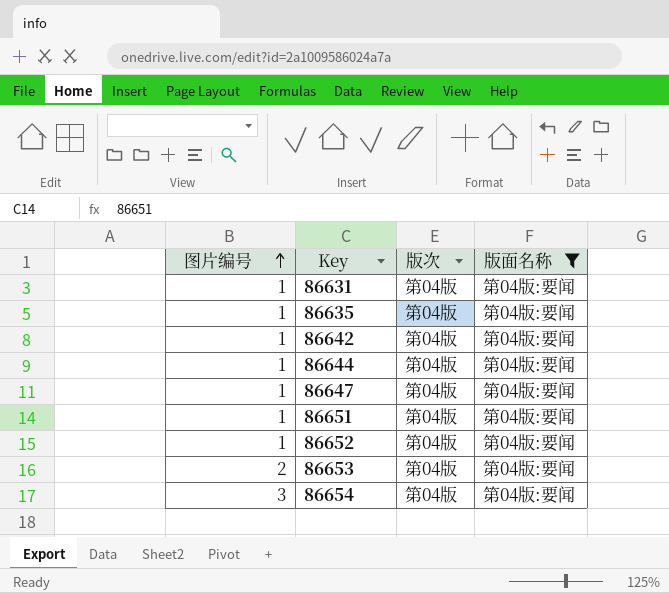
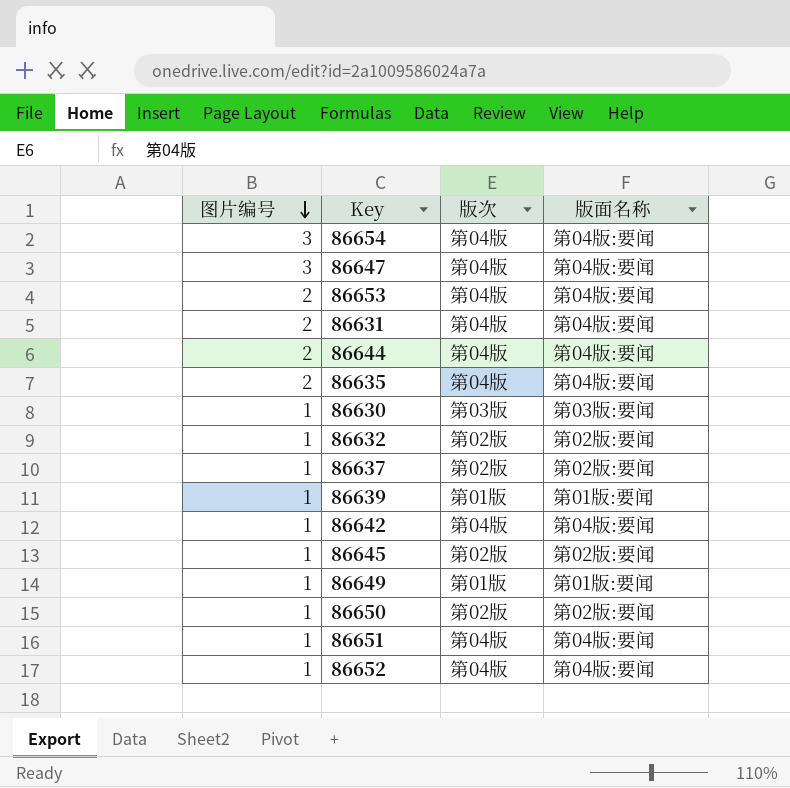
filter: 版面名称 = 第04版:要闻 -> none
row order: 图片编号 ascending -> 图片编号 descending
86647 | 图片编号: 1 -> 3
86631 | 图片编号: 1 -> 2
86644 | 图片编号: 1 -> 2
86635 | 图片编号: 1 -> 2

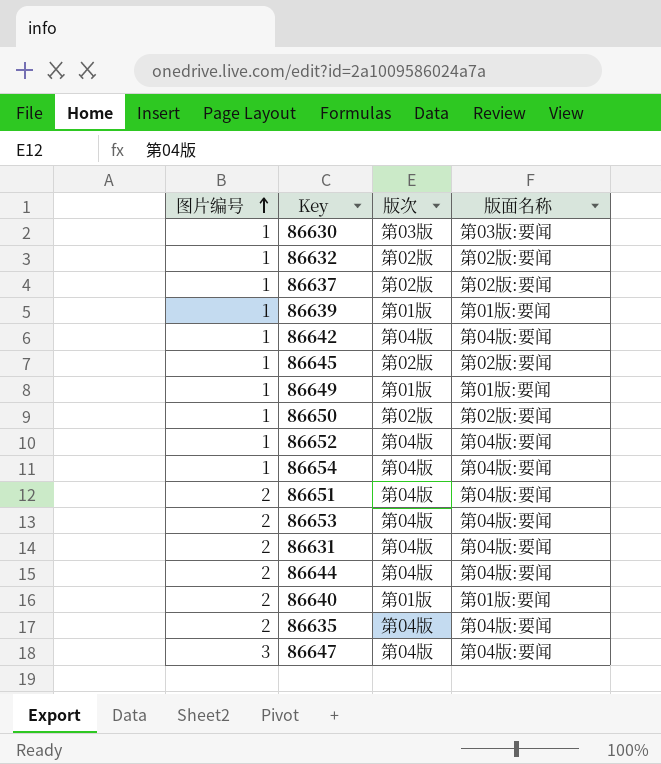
row order: 图片编号 descending -> 图片编号 ascending
86654 | 图片编号: 3 -> 1
86651 | 图片编号: 1 -> 2
row 86640: none -> 2 | 第01版 | 第01版:要闻

